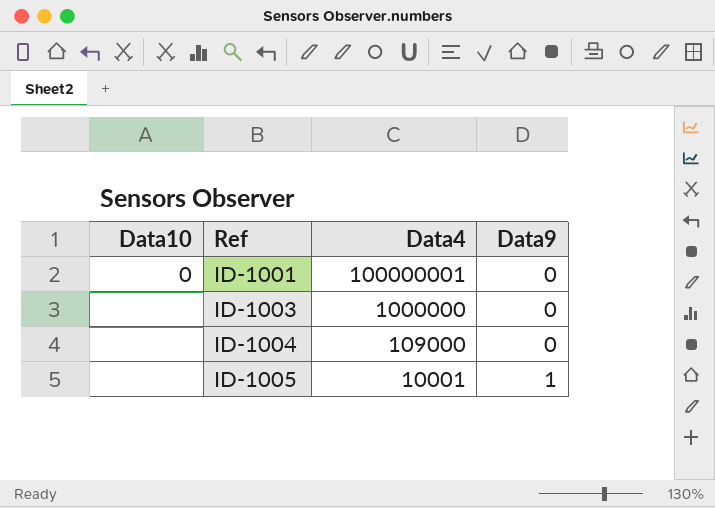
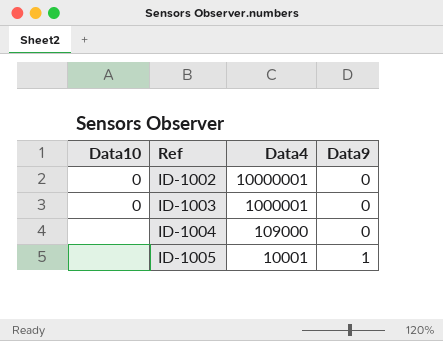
row ID-1001: 0 | 100000001 | 0 -> none
row ID-1002: none -> 0 | 10000001 | 0
ID-1003 | Data10: none -> 0
ID-1003 | Data4: 1000000 -> 1000001

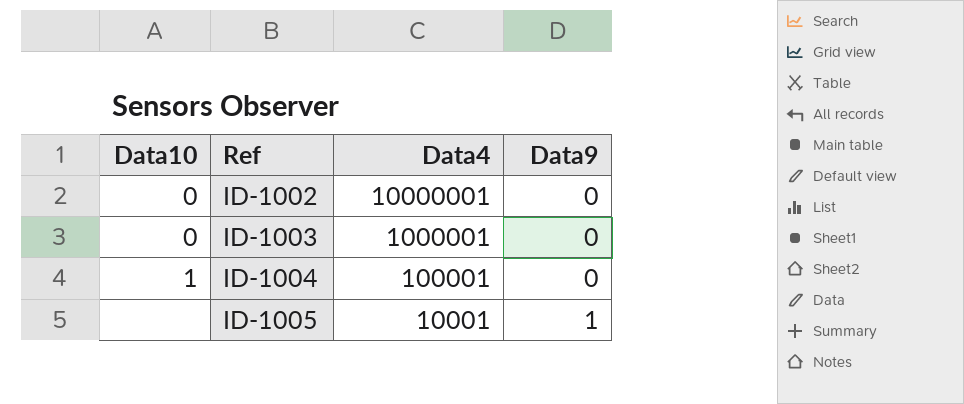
ID-1004 | Data10: none -> 1
ID-1004 | Data4: 109000 -> 100001

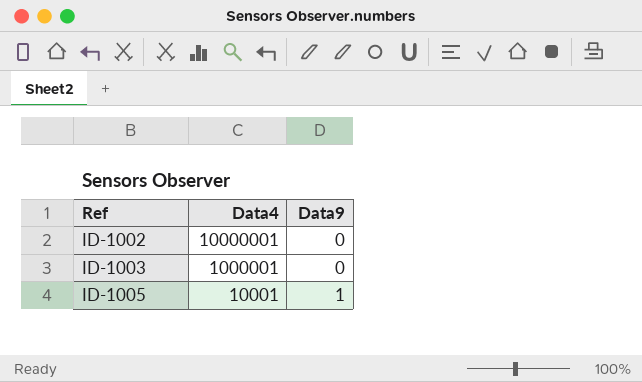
column Data10 | position: 1 -> none
row ID-1004: 1 | 100001 | 0 -> none

